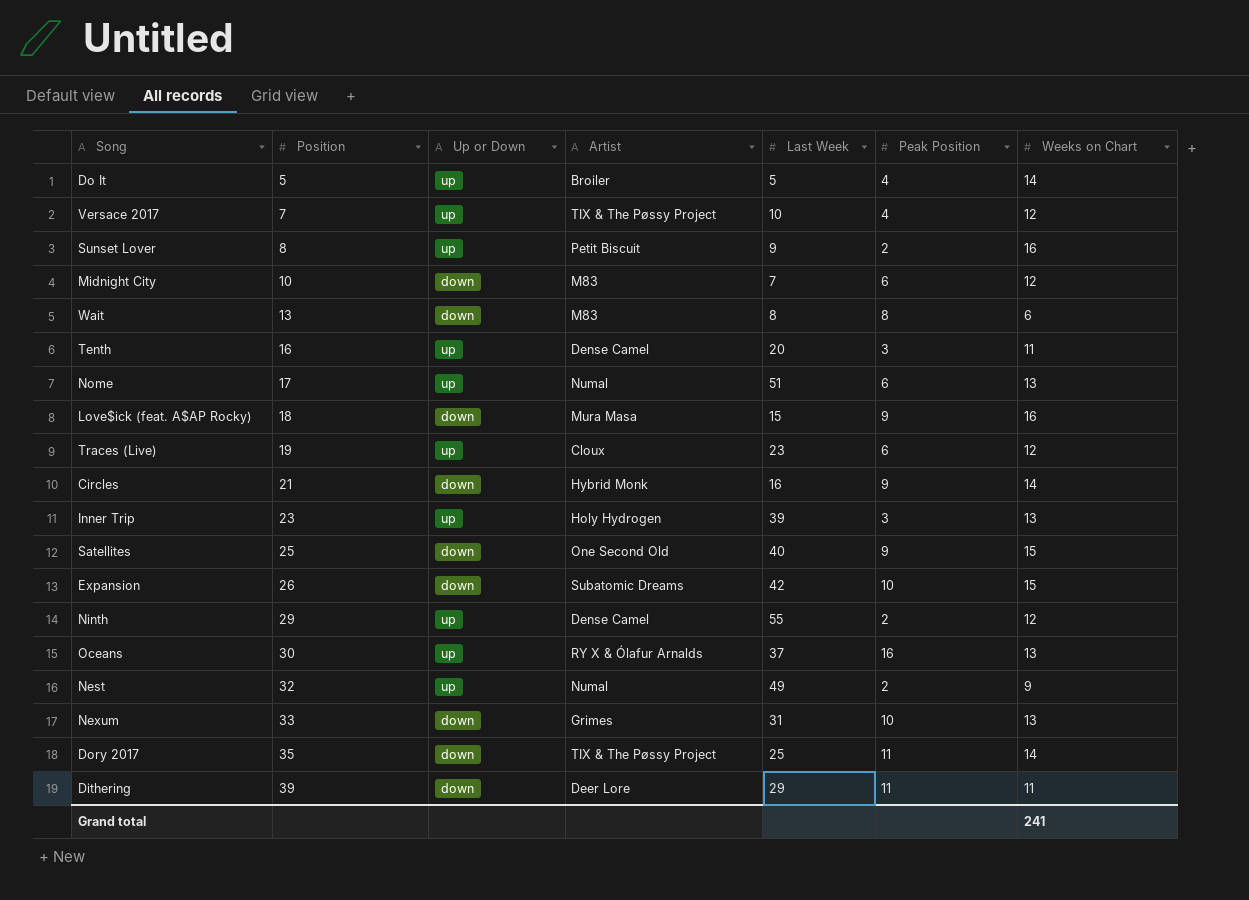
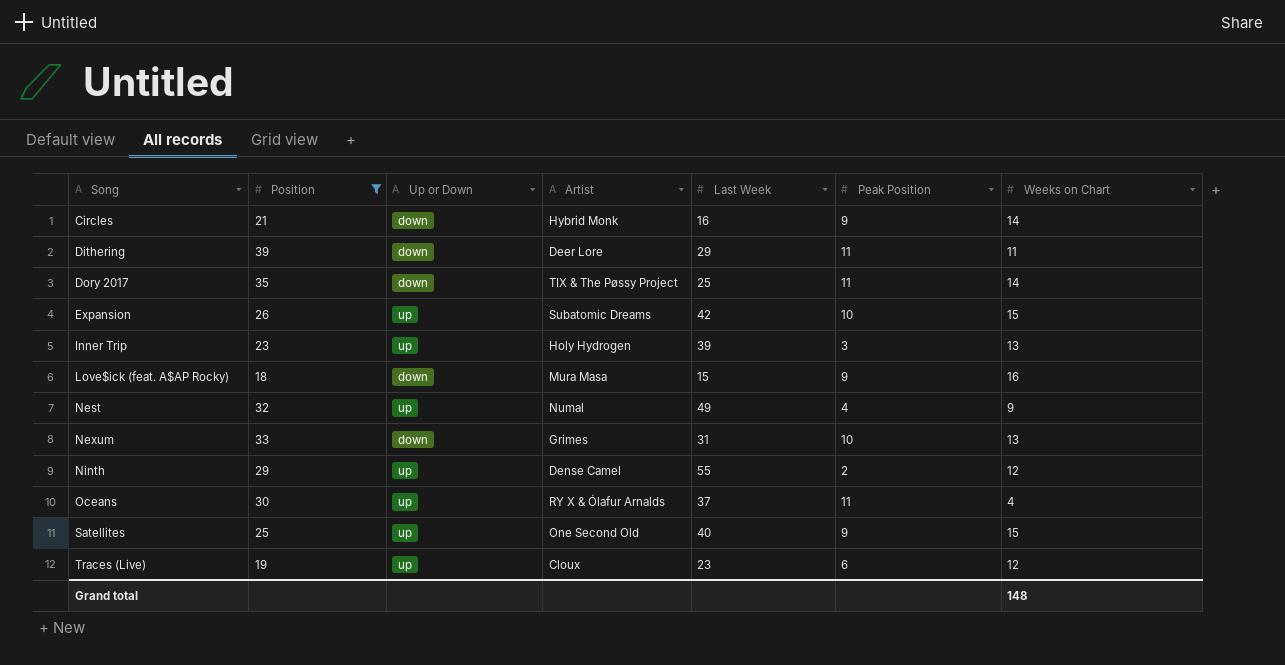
filter: none -> Position >= 18
row order: Position ascending -> Song ascending
Expansion | Up or Down: down -> up
Nest | Peak Position: 2 -> 4
Oceans | Peak Position: 16 -> 11
Oceans | Weeks on Chart: 13 -> 4
Satellites | Up or Down: down -> up
Grand total | Weeks on Chart: 241 -> 148

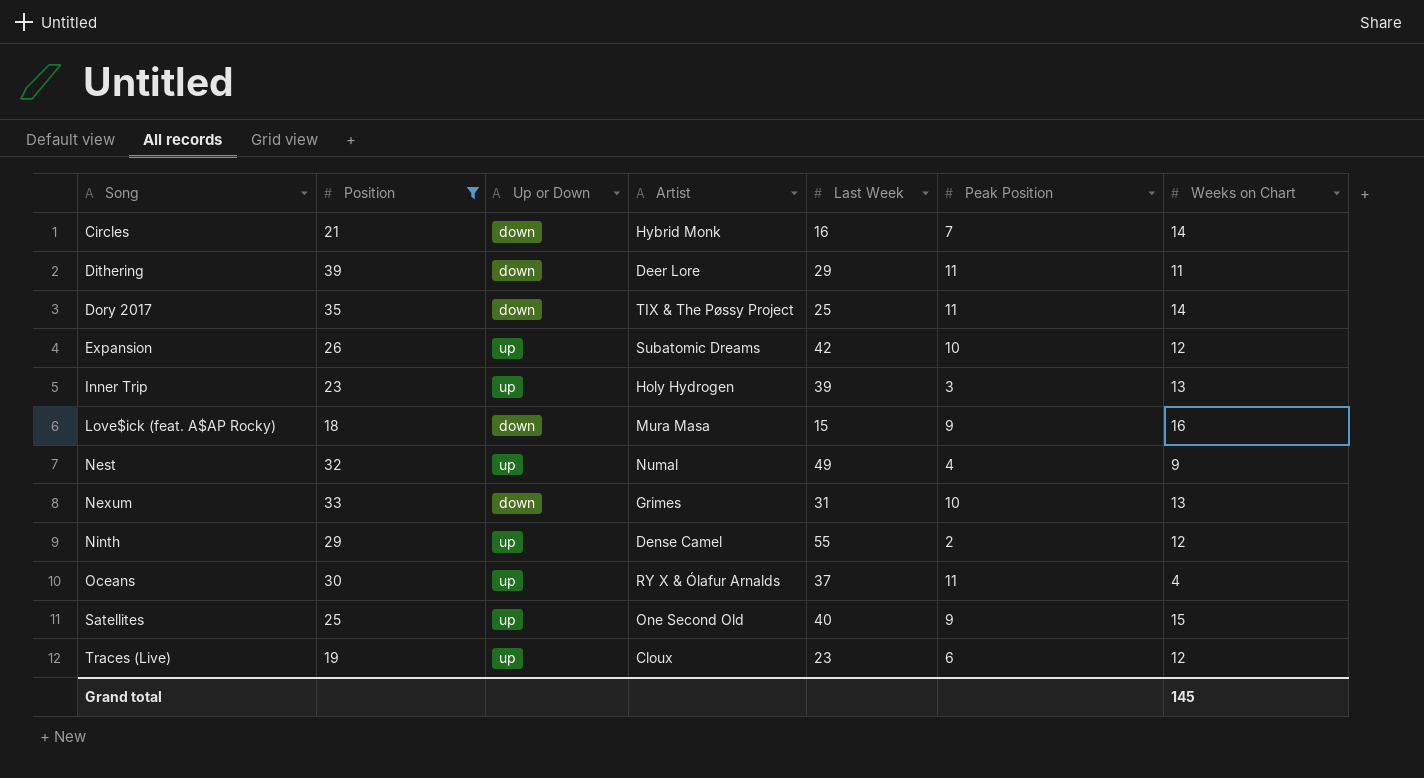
Circles | Peak Position: 9 -> 7
Expansion | Weeks on Chart: 15 -> 12
Grand total | Weeks on Chart: 148 -> 145

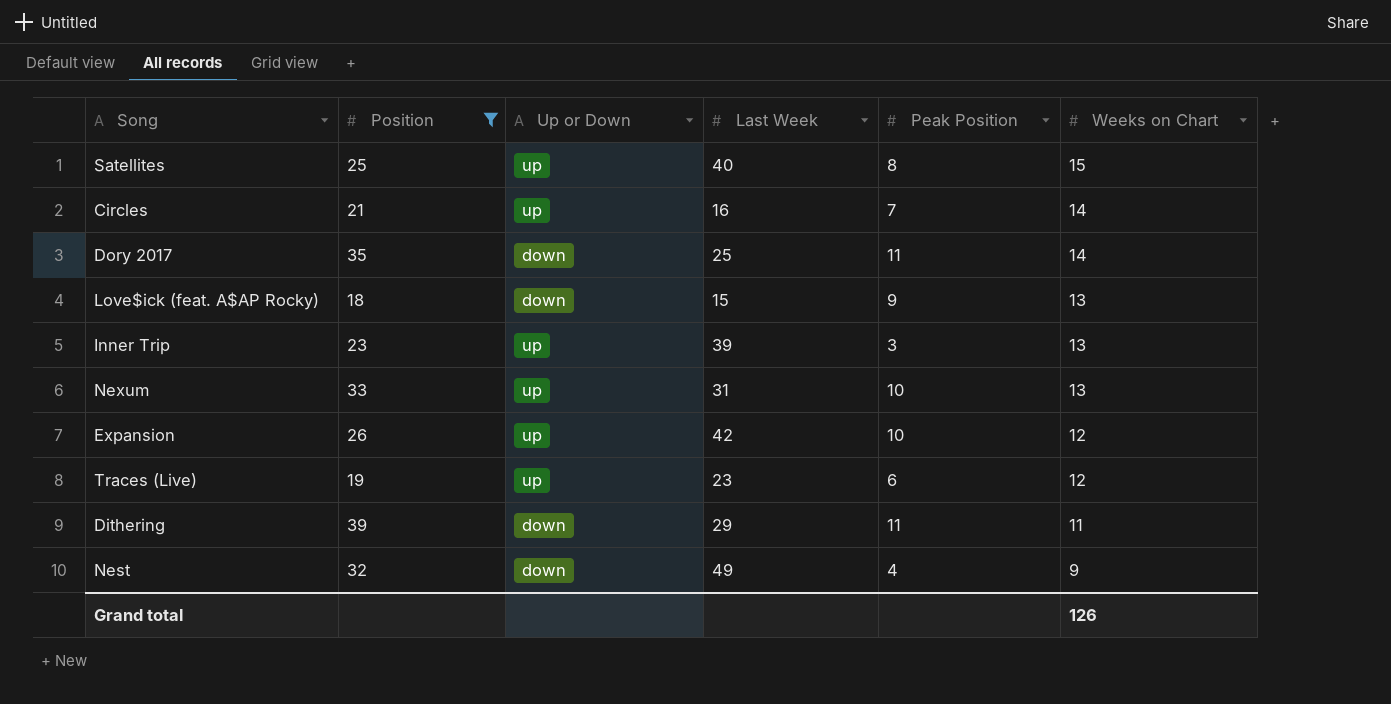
row order: Song ascending -> Weeks on Chart descending
column Artist | position: 4 -> none
row Ninth: 29 | up | Dense Camel | 55 | 2 | 12 -> none
row Oceans: 30 | up | RY X & Ólafur Arnalds | 37 | 11 | 4 -> none
Satellites | Peak Position: 9 -> 8
Circles | Up or Down: down -> up
Love$ick (feat. A$AP Rocky) | Weeks on Chart: 16 -> 13
Nexum | Up or Down: down -> up
Nest | Up or Down: up -> down
Grand total | Weeks on Chart: 145 -> 126

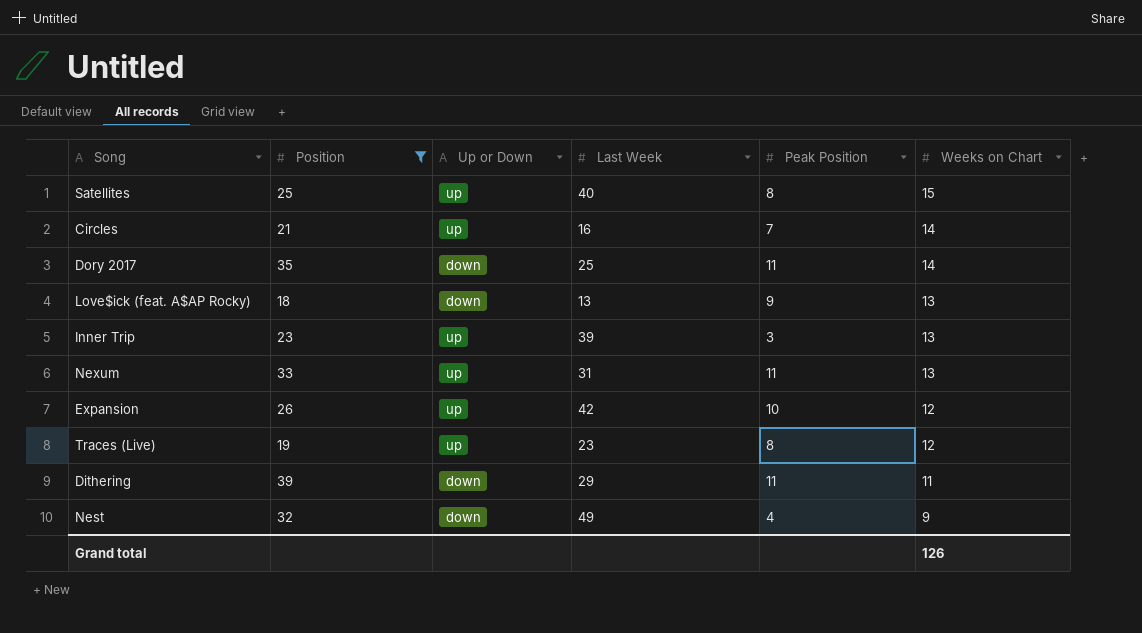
Love$ick (feat. A$AP Rocky) | Last Week: 15 -> 13
Nexum | Peak Position: 10 -> 11
Traces (Live) | Peak Position: 6 -> 8

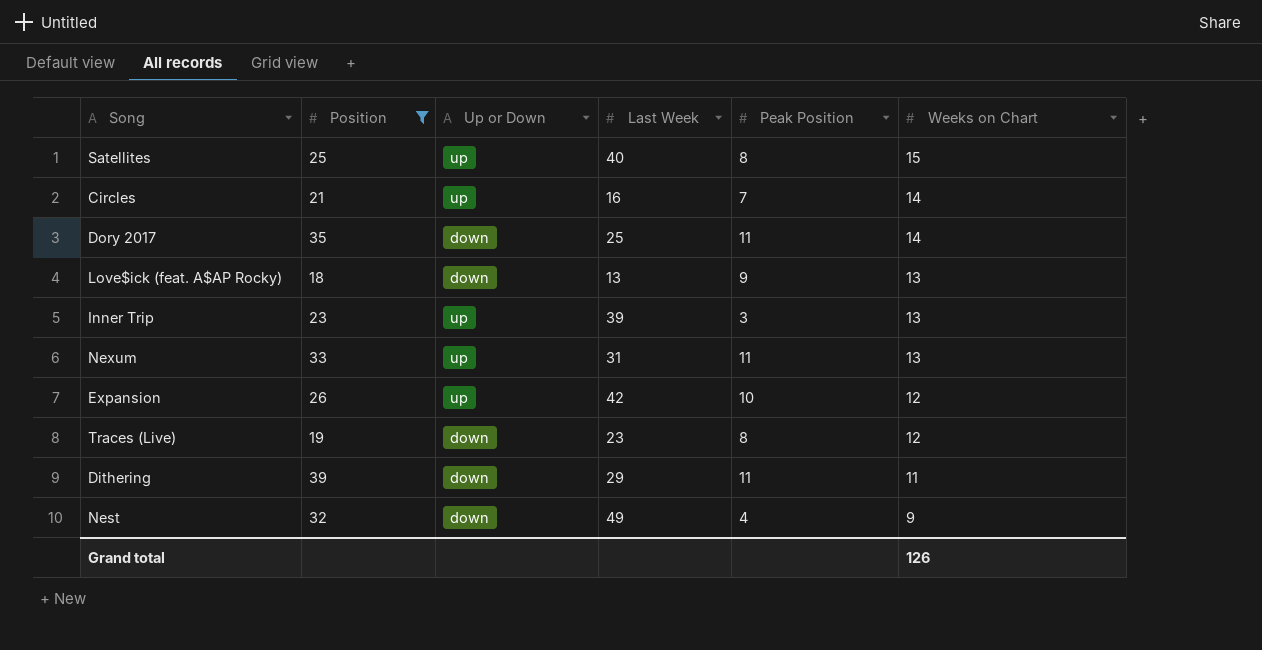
Traces (Live) | Up or Down: up -> down

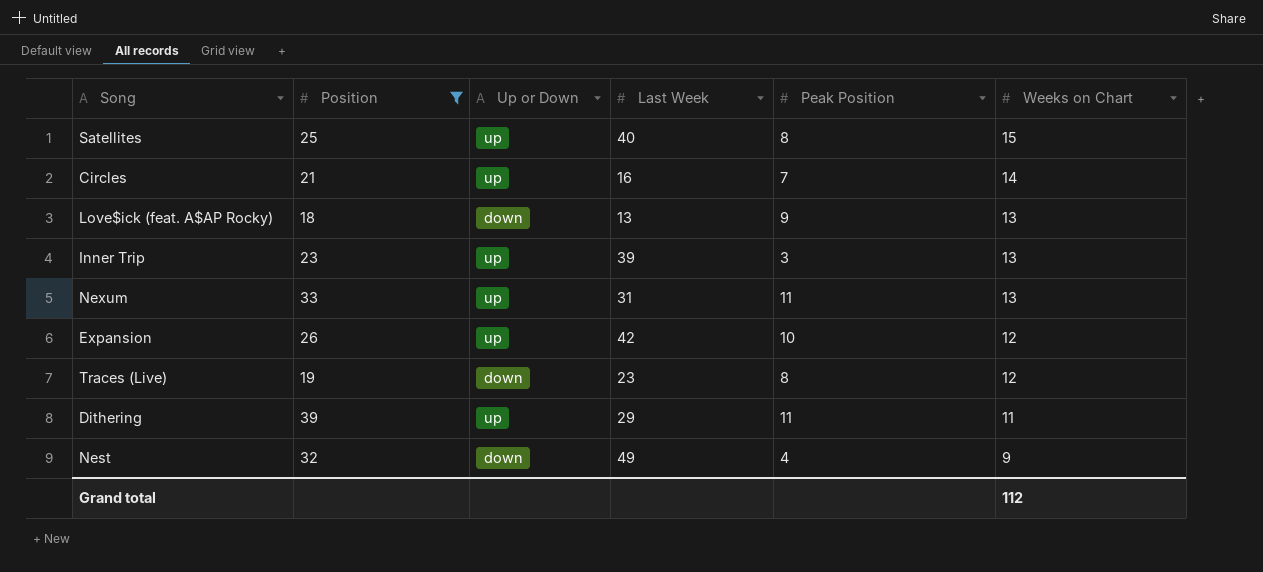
row Dory 2017: 35 | down | 25 | 11 | 14 -> none
Dithering | Up or Down: down -> up
Grand total | Weeks on Chart: 126 -> 112

